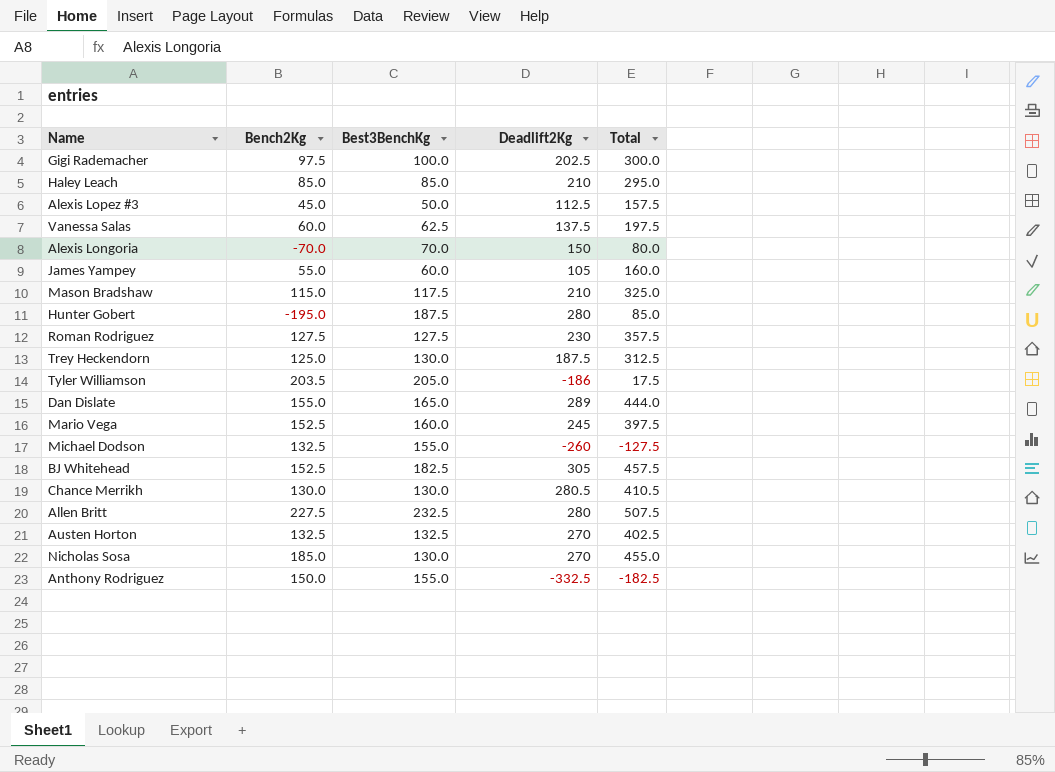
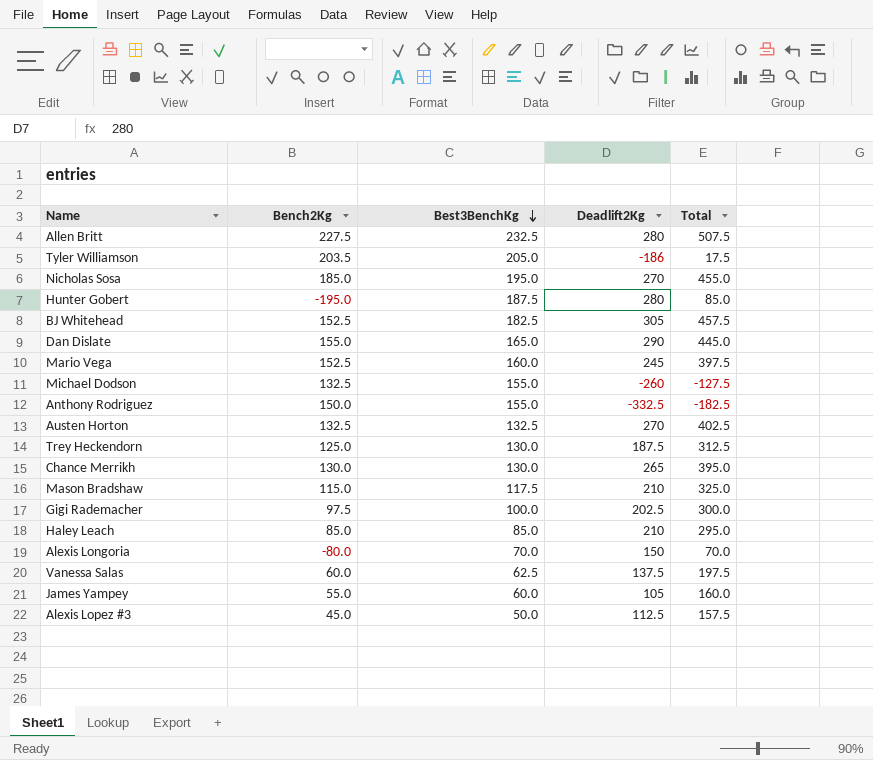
row order: none -> Best3BenchKg descending
row Roman Rodriguez: 127.5 | 127.5 | 230 | 357.5 -> none
Nicholas Sosa | Best3BenchKg: 130.0 -> 195.0
Dan Dislate | Deadlift2Kg: 289 -> 290
Dan Dislate | Total: 444.0 -> 445.0
Chance Merrikh | Deadlift2Kg: 280.5 -> 265
Chance Merrikh | Total: 410.5 -> 395.0
Alexis Longoria | Bench2Kg: -70.0 -> -80.0
Alexis Longoria | Total: 80.0 -> 70.0

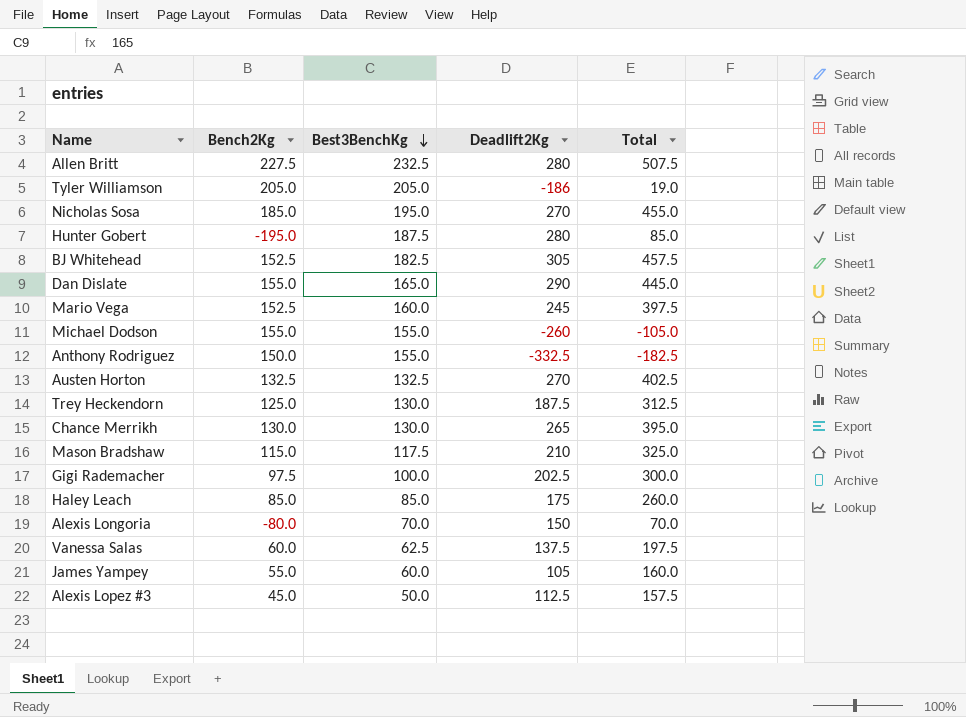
Tyler Williamson | Bench2Kg: 203.5 -> 205.0
Tyler Williamson | Total: 17.5 -> 19.0
Michael Dodson | Bench2Kg: 132.5 -> 155.0
Michael Dodson | Total: -127.5 -> -105.0
Haley Leach | Deadlift2Kg: 210 -> 175
Haley Leach | Total: 295.0 -> 260.0

